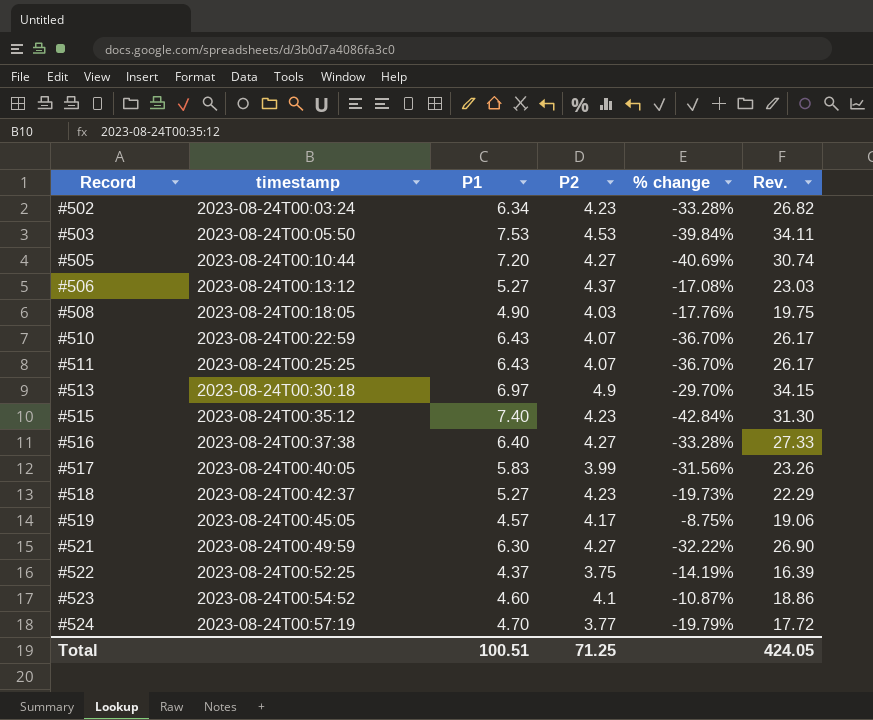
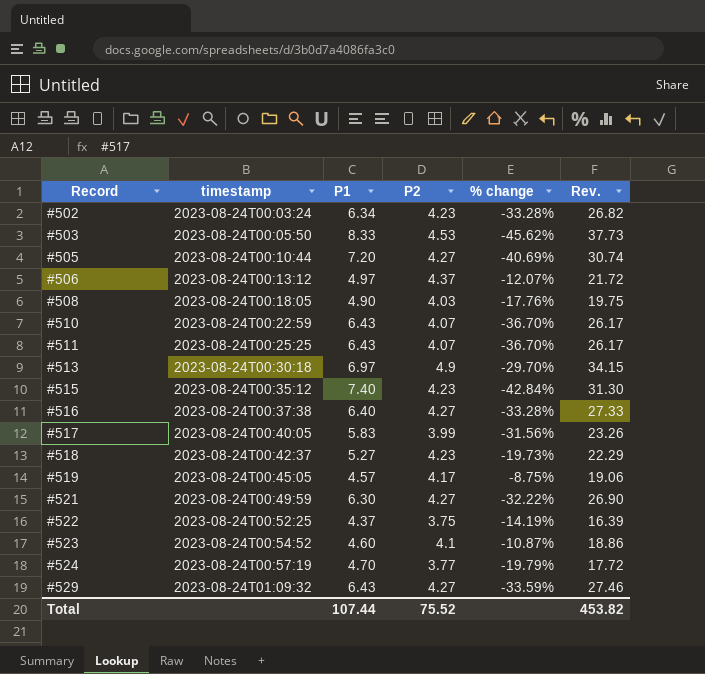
#503 | P1: 7.53 -> 8.33
#503 | % change: -39.84% -> -45.62%
#503 | Rev.: 34.11 -> 37.73
#506 | P1: 5.27 -> 4.97
#506 | % change: -17.08% -> -12.07%
#506 | Rev.: 23.03 -> 21.72
row #529: none -> 2023-08-24T01:09:32 | 6.43 | 4.27 | -33.59% | 27.46
Total | P1: 100.51 -> 107.44
Total | P2: 71.25 -> 75.52
Total | Rev.: 424.05 -> 453.82

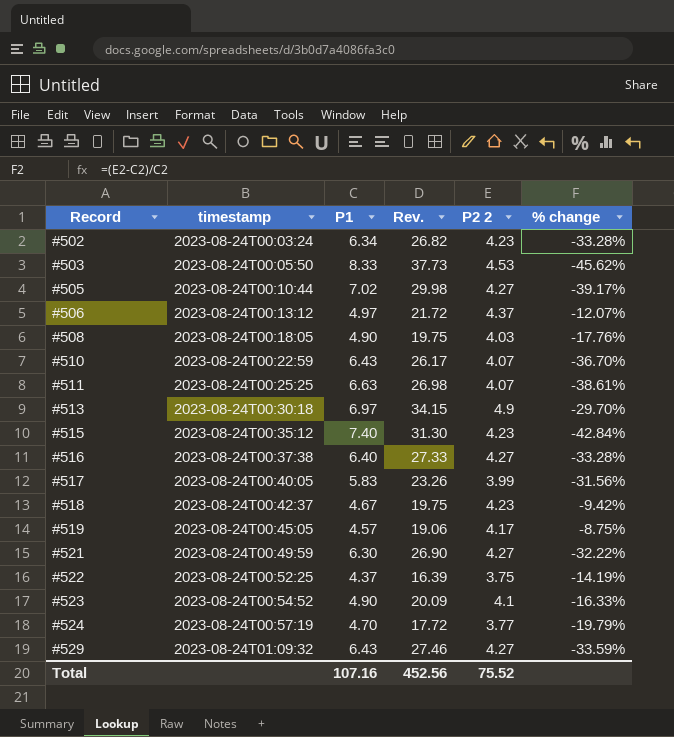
column Rev. | position: 6 -> 4
column name: P2 -> P2 2
#505 | P1: 7.20 -> 7.02
#505 | Rev.: 30.74 -> 29.98
#505 | % change: -40.69% -> -39.17%
#511 | P1: 6.43 -> 6.63
#511 | Rev.: 26.17 -> 26.98
#511 | % change: -36.70% -> -38.61%
#518 | P1: 5.27 -> 4.67
#518 | Rev.: 22.29 -> 19.75
#518 | % change: -19.73% -> -9.42%
#523 | P1: 4.60 -> 4.90
#523 | Rev.: 18.86 -> 20.09
#523 | % change: -10.87% -> -16.33%
Total | P1: 107.44 -> 107.16
Total | Rev.: 453.82 -> 452.56

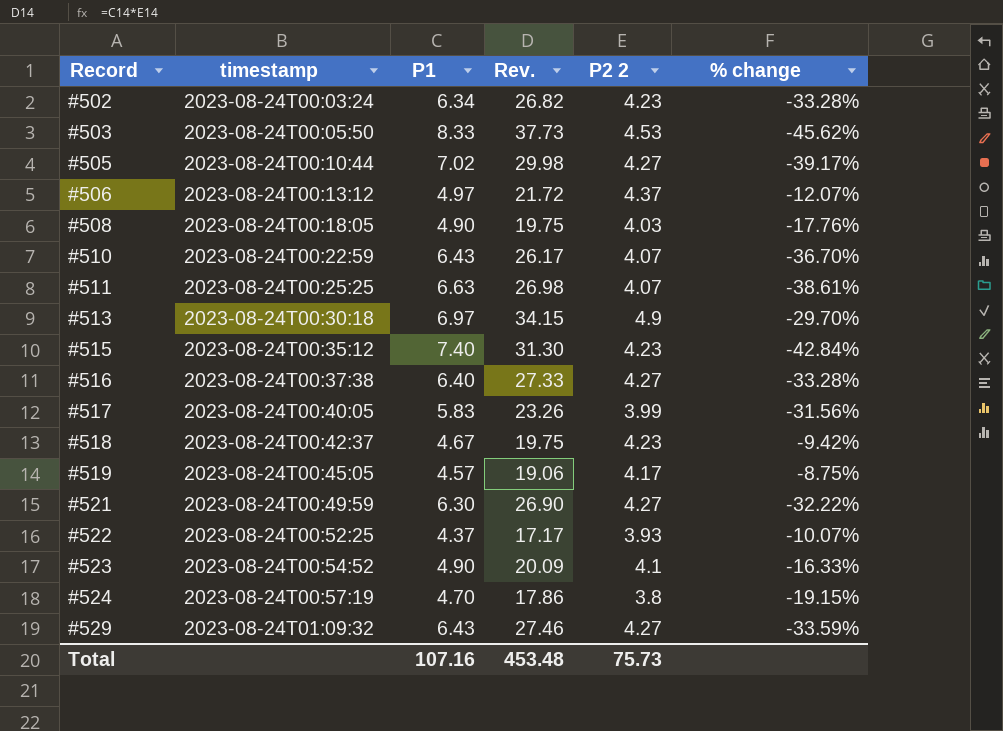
#522 | Rev.: 16.39 -> 17.17
#522 | P2 2: 3.75 -> 3.93
#522 | % change: -14.19% -> -10.07%
#524 | Rev.: 17.72 -> 17.86
#524 | P2 2: 3.77 -> 3.8
#524 | % change: -19.79% -> -19.15%
Total | Rev.: 452.56 -> 453.48
Total | P2 2: 75.52 -> 75.73

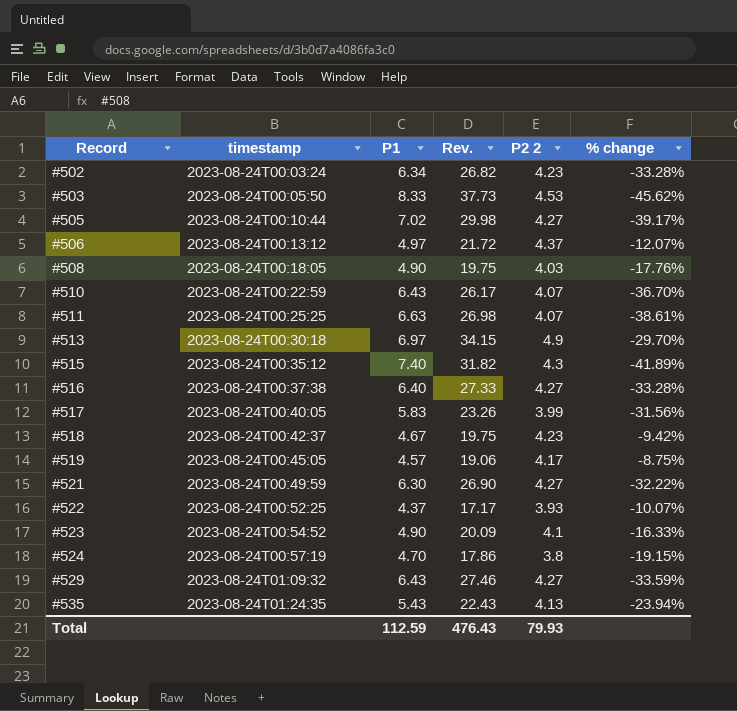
#515 | Rev.: 31.30 -> 31.82
#515 | P2 2: 4.23 -> 4.3
#515 | % change: -42.84% -> -41.89%
row #535: none -> 2023-08-24T01:24:35 | 5.43 | 22.43 | 4.13 | -23.94%
Total | P1: 107.16 -> 112.59
Total | Rev.: 453.48 -> 476.43
Total | P2 2: 75.73 -> 79.93

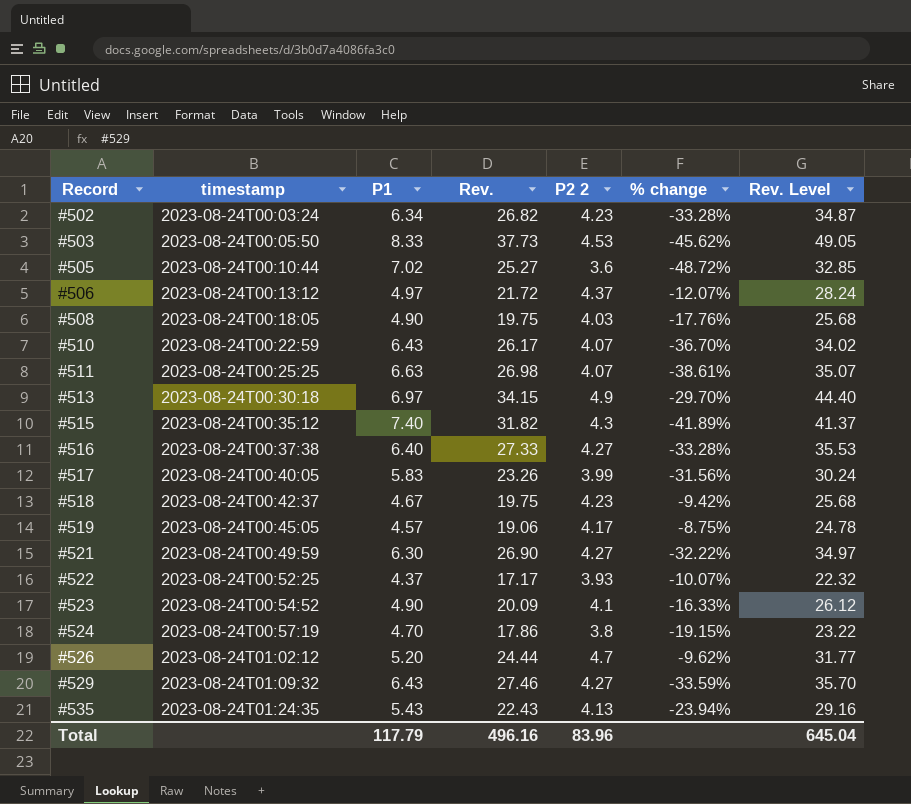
column Rev. Level | formula: none -> [Rev.] * 1.3
#505 | Rev.: 29.98 -> 25.27
#505 | P2 2: 4.27 -> 3.6
#505 | % change: -39.17% -> -48.72%
row #526: none -> 2023-08-24T01:02:12 | 5.20 | 24.44 | 4.7 | -9.62% | 31.77
Total | P1: 112.59 -> 117.79
Total | Rev.: 476.43 -> 496.16
Total | P2 2: 79.93 -> 83.96

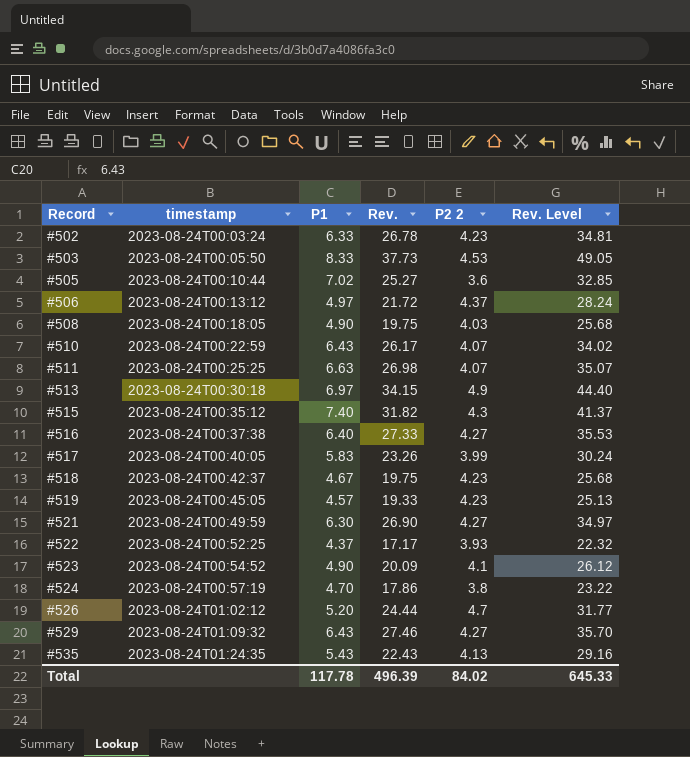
column % change | formula: ([P2 2] - [P1]) / [P1] -> none
#502 | P1: 6.34 -> 6.33
#502 | Rev.: 26.82 -> 26.78
#502 | Rev. Level: 34.87 -> 34.81
#519 | Rev.: 19.06 -> 19.33
#519 | P2 2: 4.17 -> 4.23
#519 | Rev. Level: 24.78 -> 25.13
Total | P1: 117.79 -> 117.78
Total | Rev.: 496.16 -> 496.39
Total | P2 2: 83.96 -> 84.02
Total | Rev. Level: 645.04 -> 645.33

